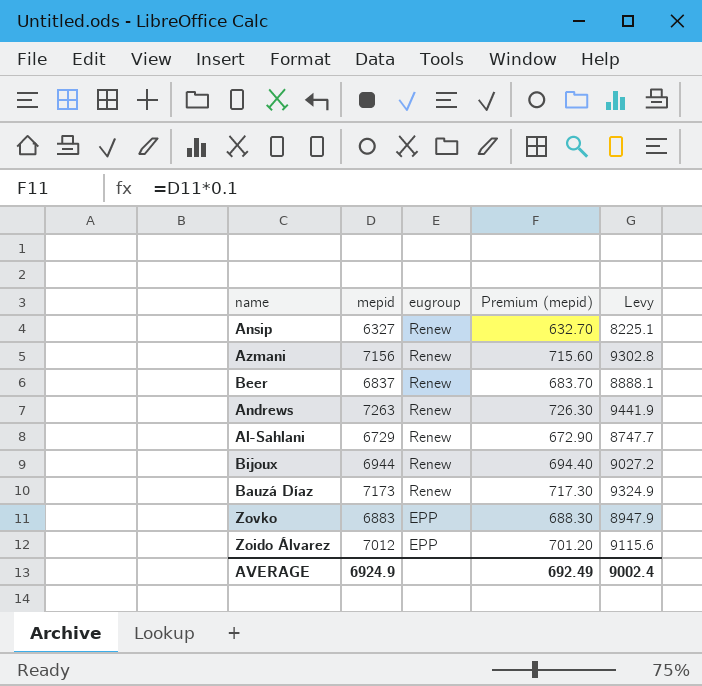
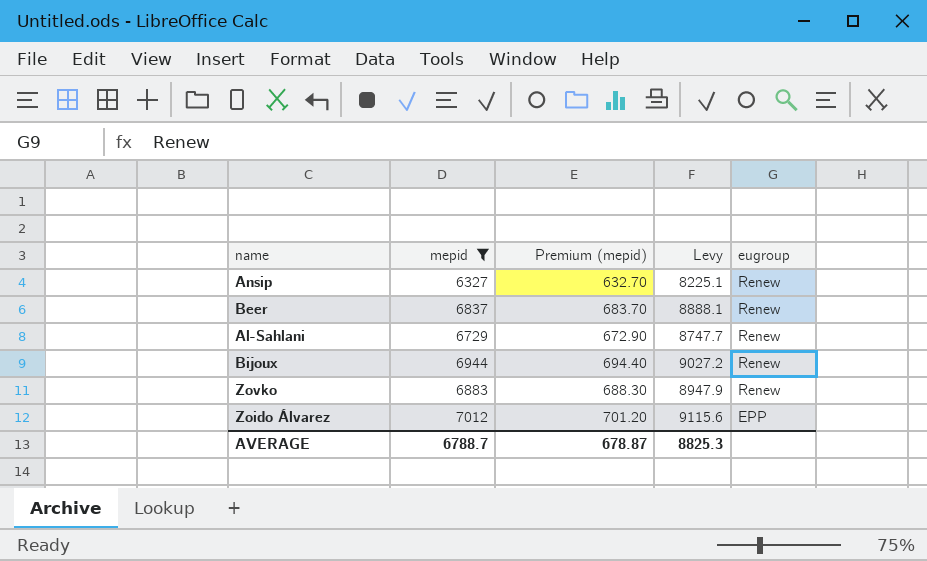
filter: none -> mepid <= 7012
column eugroup | position: 3 -> 5
Zovko | eugroup: EPP -> Renew
AVERAGE | mepid: 6924.9 -> 6788.7
AVERAGE | Premium (mepid): 692.49 -> 678.87
AVERAGE | Levy: 9002.4 -> 8825.3

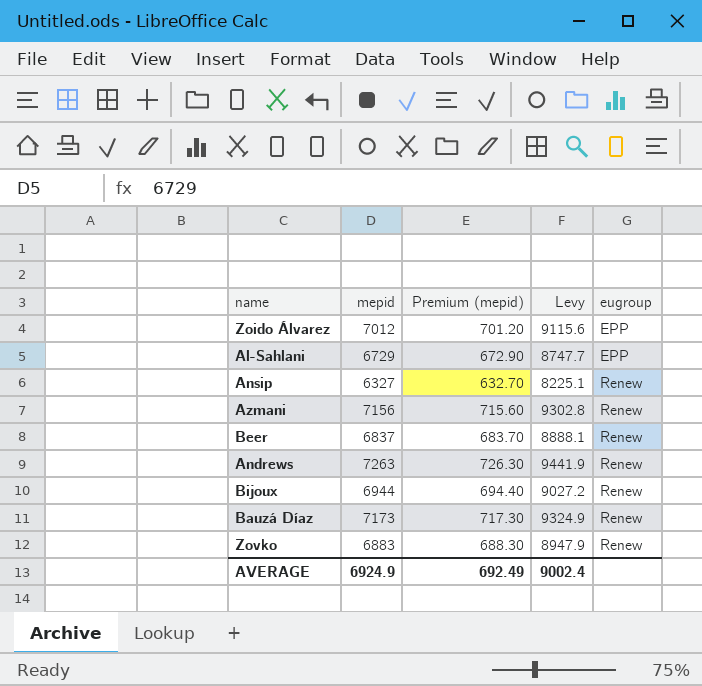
filter: mepid <= 7012 -> none
row order: eugroup descending -> eugroup ascending
Al-Sahlani | eugroup: Renew -> EPP
AVERAGE | mepid: 6788.7 -> 6924.9
AVERAGE | Premium (mepid): 678.87 -> 692.49
AVERAGE | Levy: 8825.3 -> 9002.4

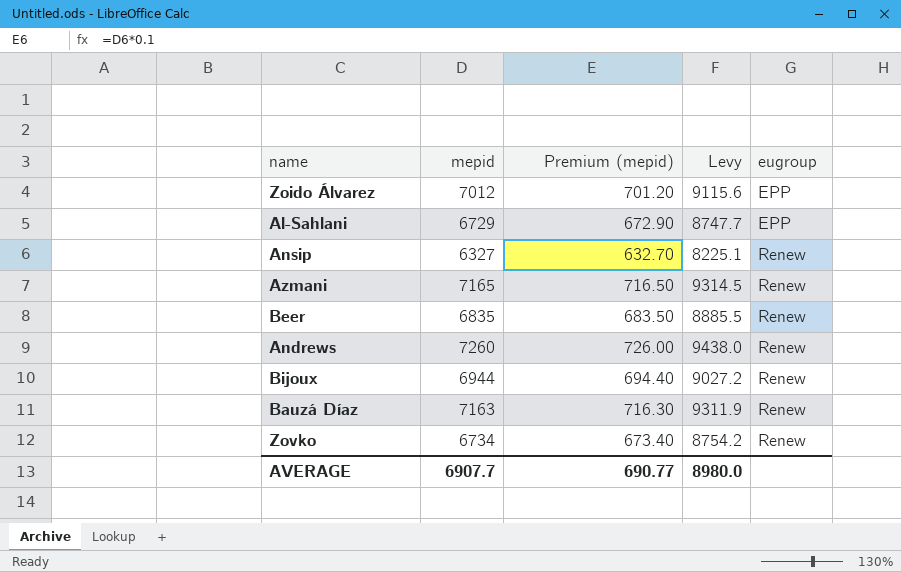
Azmani | mepid: 7156 -> 7165
Azmani | Premium (mepid): 715.60 -> 716.50
Azmani | Levy: 9302.8 -> 9314.5
Beer | mepid: 6837 -> 6835
Beer | Premium (mepid): 683.70 -> 683.50
Beer | Levy: 8888.1 -> 8885.5
Andrews | mepid: 7263 -> 7260
Andrews | Premium (mepid): 726.30 -> 726.00
Andrews | Levy: 9441.9 -> 9438.0
Bauzá Díaz | mepid: 7173 -> 7163
Bauzá Díaz | Premium (mepid): 717.30 -> 716.30
Bauzá Díaz | Levy: 9324.9 -> 9311.9
Zovko | mepid: 6883 -> 6734
Zovko | Premium (mepid): 688.30 -> 673.40
Zovko | Levy: 8947.9 -> 8754.2
AVERAGE | mepid: 6924.9 -> 6907.7
AVERAGE | Premium (mepid): 692.49 -> 690.77
AVERAGE | Levy: 9002.4 -> 8980.0

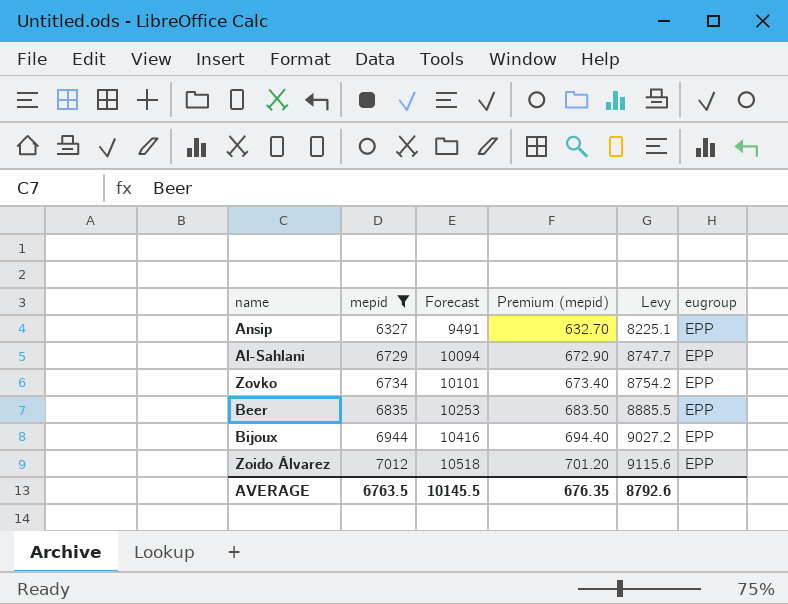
filter: none -> mepid <= 7012
row order: eugroup ascending -> mepid ascending
column Forecast | formula: none -> [mepid] * 1.5
Ansip | eugroup: Renew -> EPP
Zovko | eugroup: Renew -> EPP
Beer | eugroup: Renew -> EPP
Bijoux | eugroup: Renew -> EPP
AVERAGE | mepid: 6907.7 -> 6763.5
AVERAGE | Premium (mepid): 690.77 -> 676.35
AVERAGE | Levy: 8980.0 -> 8792.6

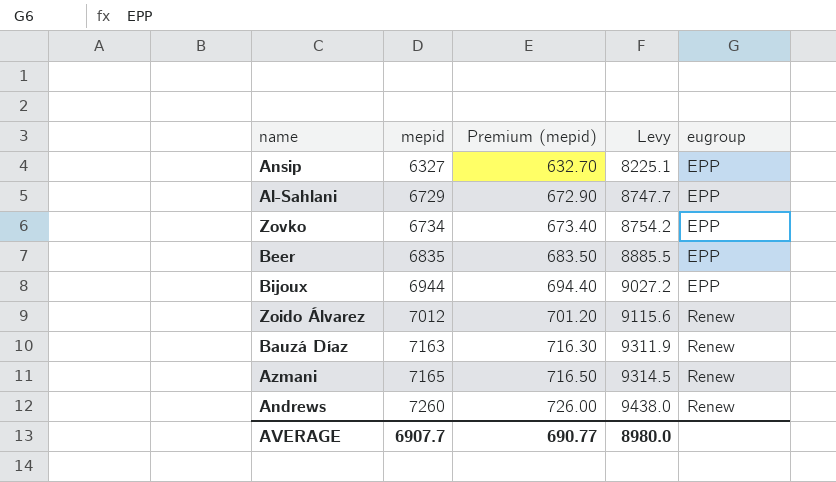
filter: mepid <= 7012 -> none
column Forecast | formula: [mepid] * 1.5 -> none
Zoido Álvarez | eugroup: EPP -> Renew
AVERAGE | mepid: 6763.5 -> 6907.7
AVERAGE | Premium (mepid): 676.35 -> 690.77
AVERAGE | Levy: 8792.6 -> 8980.0

